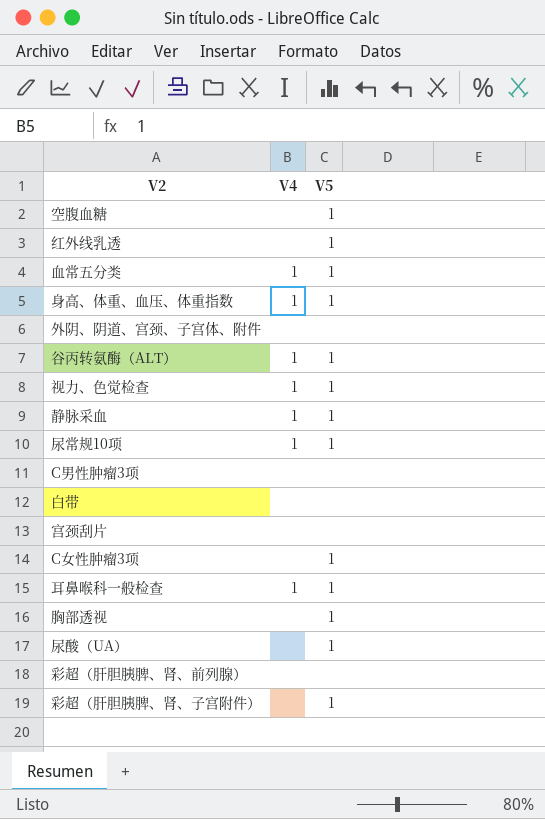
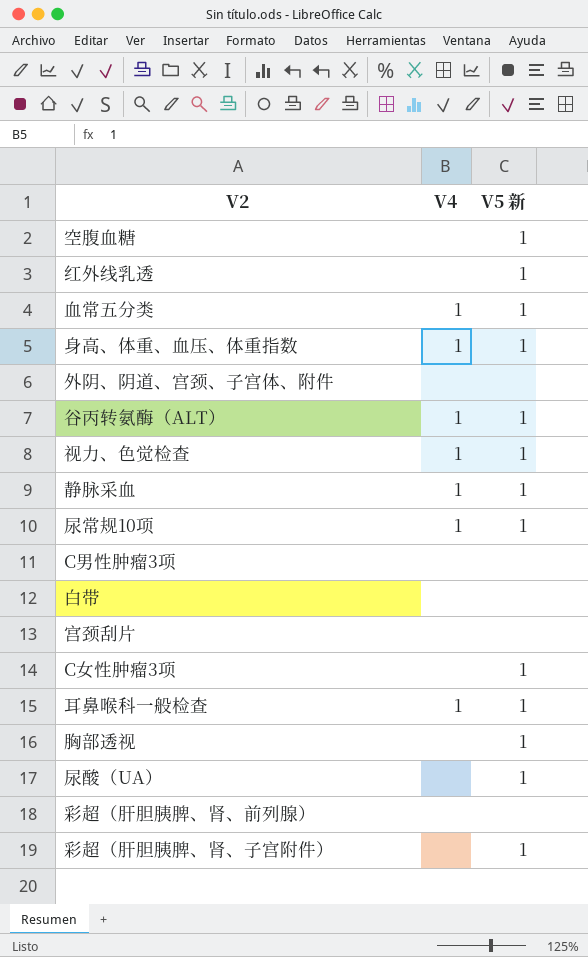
column name: V5 -> V5 新

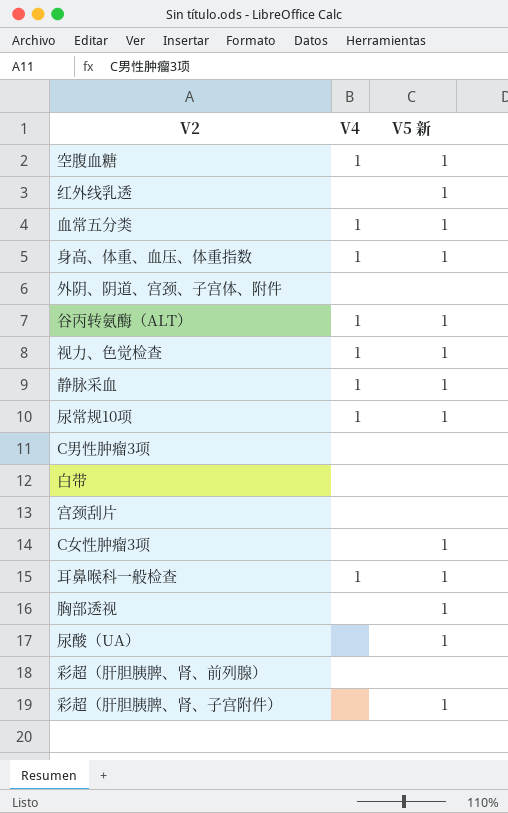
空腹血糖 | V4: none -> 1

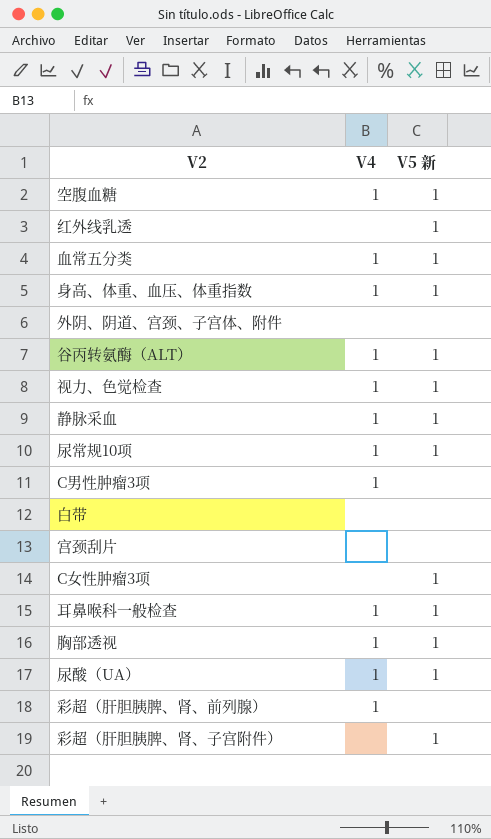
C男性肿瘤3项 | V4: none -> 1
胸部透视 | V4: none -> 1
尿酸（UA） | V4: none -> 1
彩超（肝胆胰脾、肾、前列腺） | V4: none -> 1

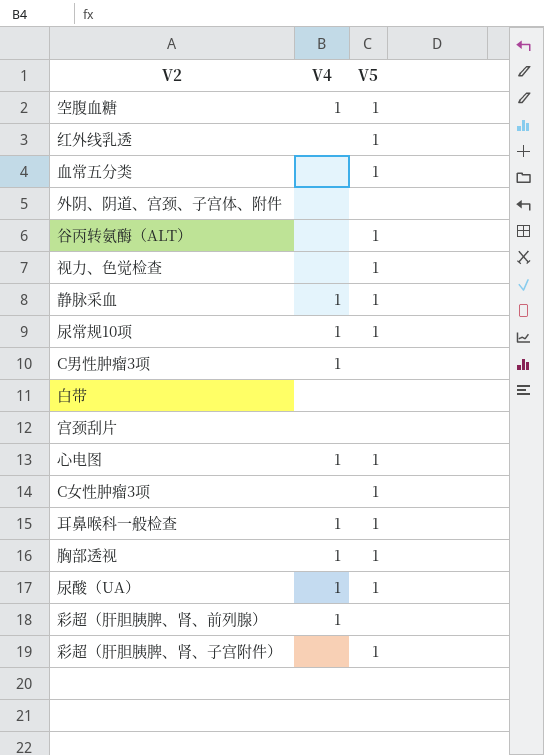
column name: V5 新 -> V5
row 身高、体重、血压、体重指数: 1 | 1 -> none
血常五分类 | V4: 1 -> none
谷丙转氨酶（ALT） | V4: 1 -> none
视力、色觉检查 | V4: 1 -> none
row 心电图: none -> 1 | 1

